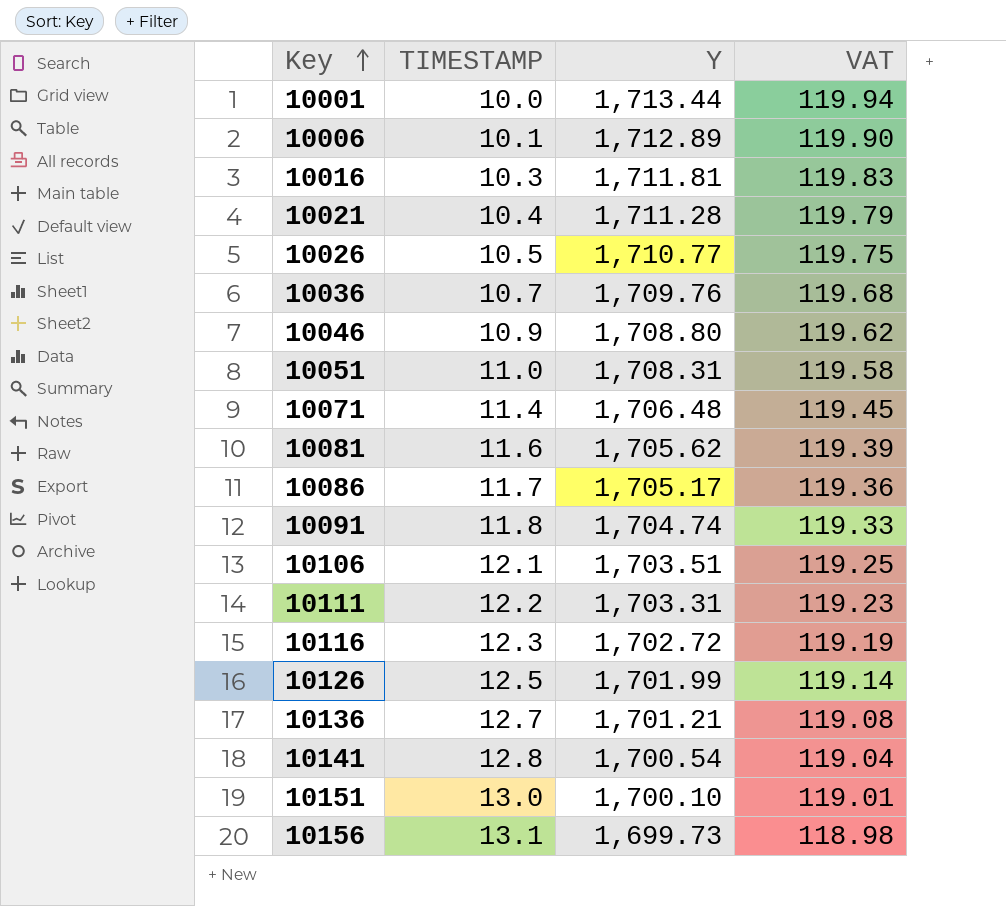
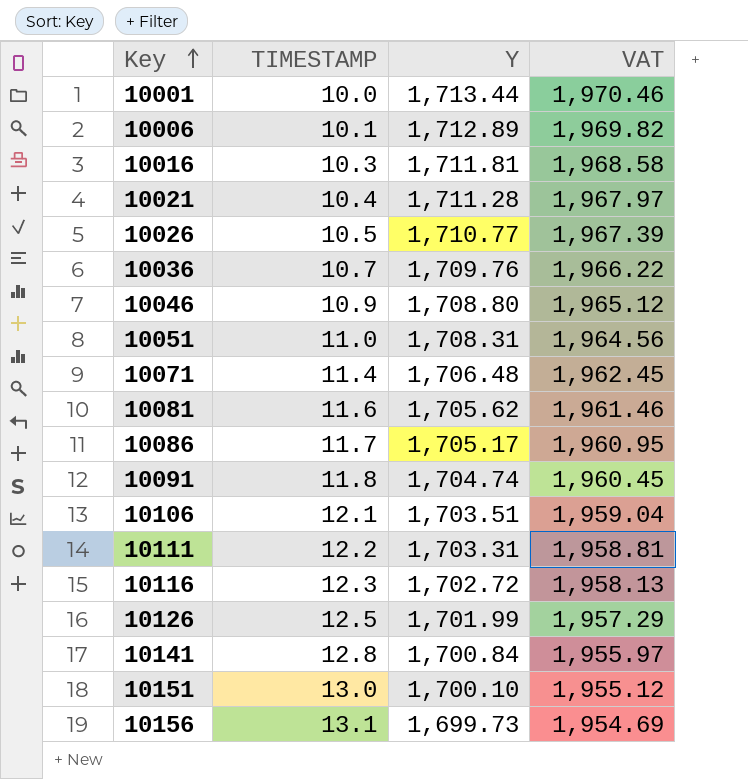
column VAT | formula: [Y] * 0.07 -> [Y] * 1.15
row 10136: 12.7 | 1,701.21 | 119.08 -> none
10141 | Y: 1,700.54 -> 1,700.84

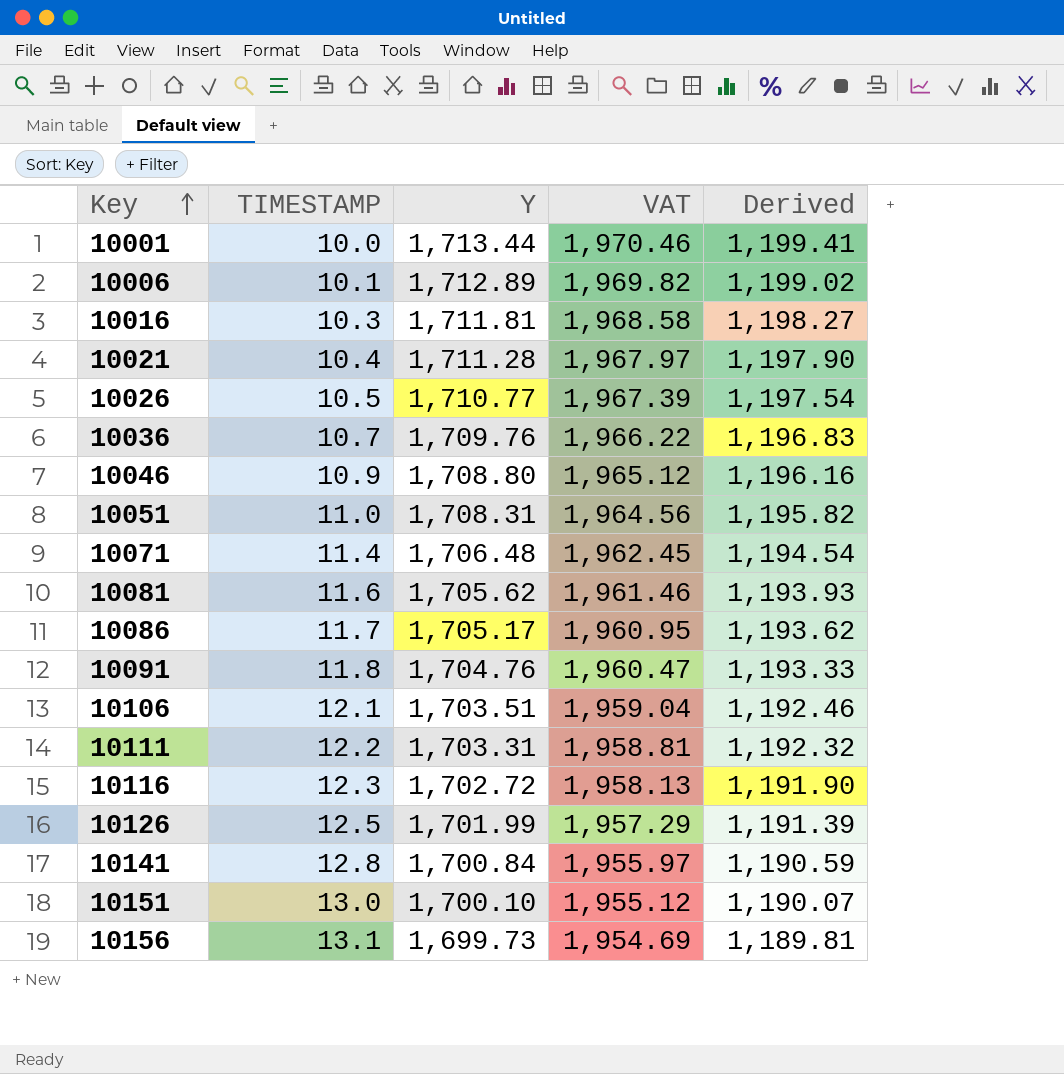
column Derived | formula: none -> [Y] * 0.7
10091 | Y: 1,704.74 -> 1,704.76
10091 | VAT: 1,960.45 -> 1,960.47

